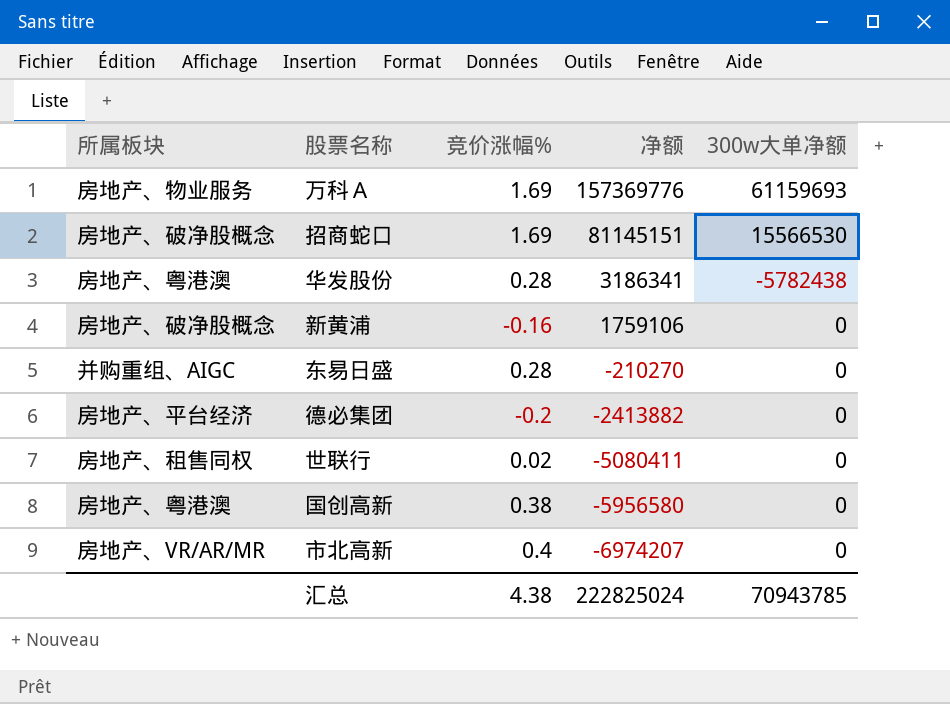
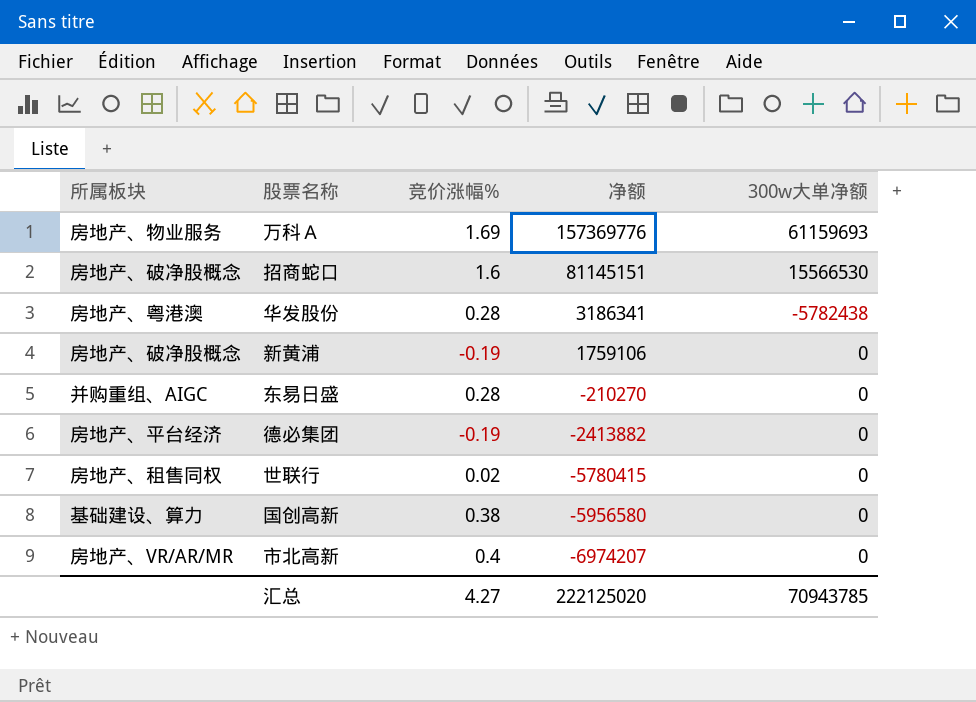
招商蛇口 | 竞价涨幅%: 1.69 -> 1.6
新黄浦 | 竞价涨幅%: -0.16 -> -0.19
德必集团 | 竞价涨幅%: -0.2 -> -0.19
世联行 | 净额: -5080411 -> -5780415
国创高新 | 所属板块: 房地产、粤港澳 -> 基础建设、算力
汇总 | 竞价涨幅%: 4.38 -> 4.27
汇总 | 净额: 222825024 -> 222125020

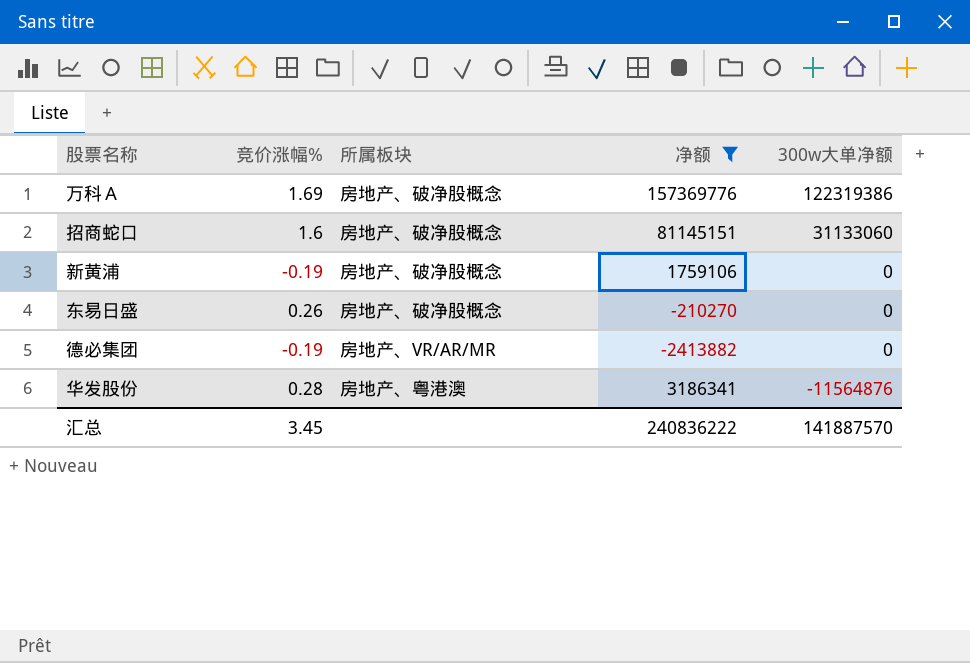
filter: none -> 净额 >= -2413882
row order: 净额 descending -> 300w大单净额 descending
column 所属板块 | position: 1 -> 3
万科Ａ | 所属板块: 房地产、物业服务 -> 房地产、破净股概念
万科Ａ | 300w大单净额: 61159693 -> 122319386
招商蛇口 | 300w大单净额: 15566530 -> 31133060
东易日盛 | 竞价涨幅%: 0.28 -> 0.26
东易日盛 | 所属板块: 并购重组、AIGC -> 房地产、破净股概念
德必集团 | 所属板块: 房地产、平台经济 -> 房地产、VR/AR/MR
华发股份 | 300w大单净额: -5782438 -> -11564876
汇总 | 竞价涨幅%: 4.27 -> 3.45
汇总 | 净额: 222125020 -> 240836222
汇总 | 300w大单净额: 70943785 -> 141887570

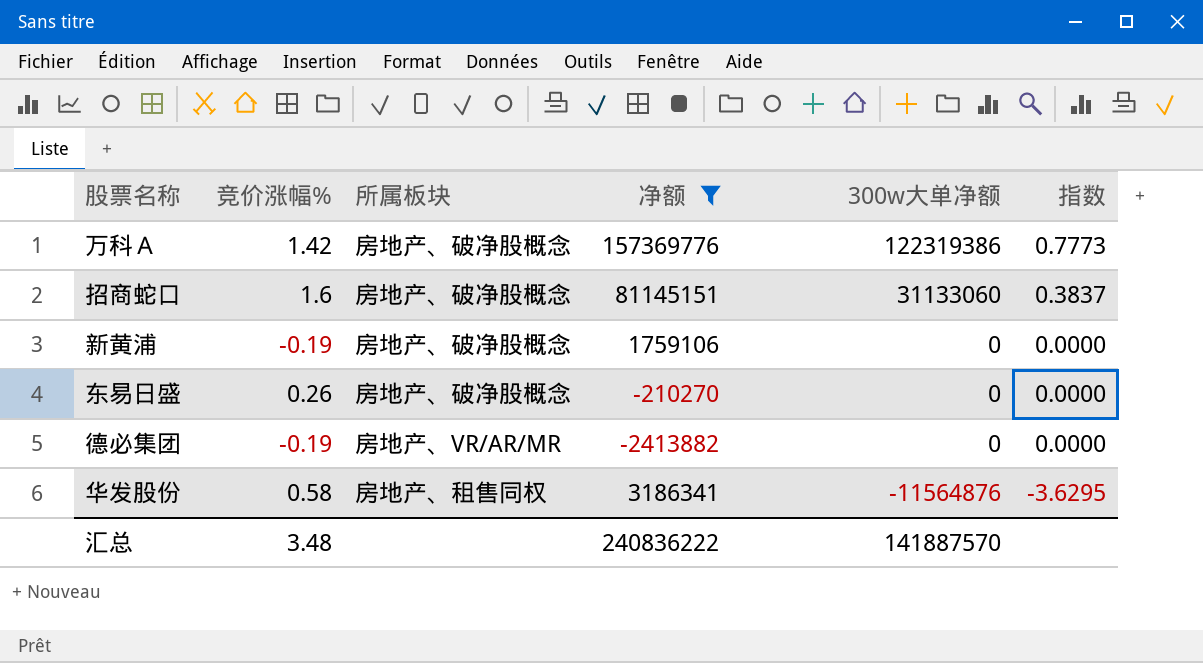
column 指数 | formula: none -> [300w大单净额] / [净额]
万科Ａ | 竞价涨幅%: 1.69 -> 1.42
华发股份 | 竞价涨幅%: 0.28 -> 0.58
华发股份 | 所属板块: 房地产、粤港澳 -> 房地产、租售同权
汇总 | 竞价涨幅%: 3.45 -> 3.48

